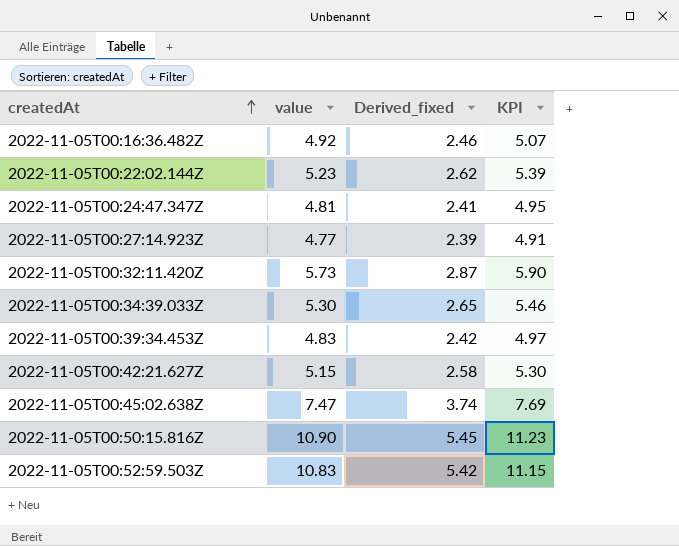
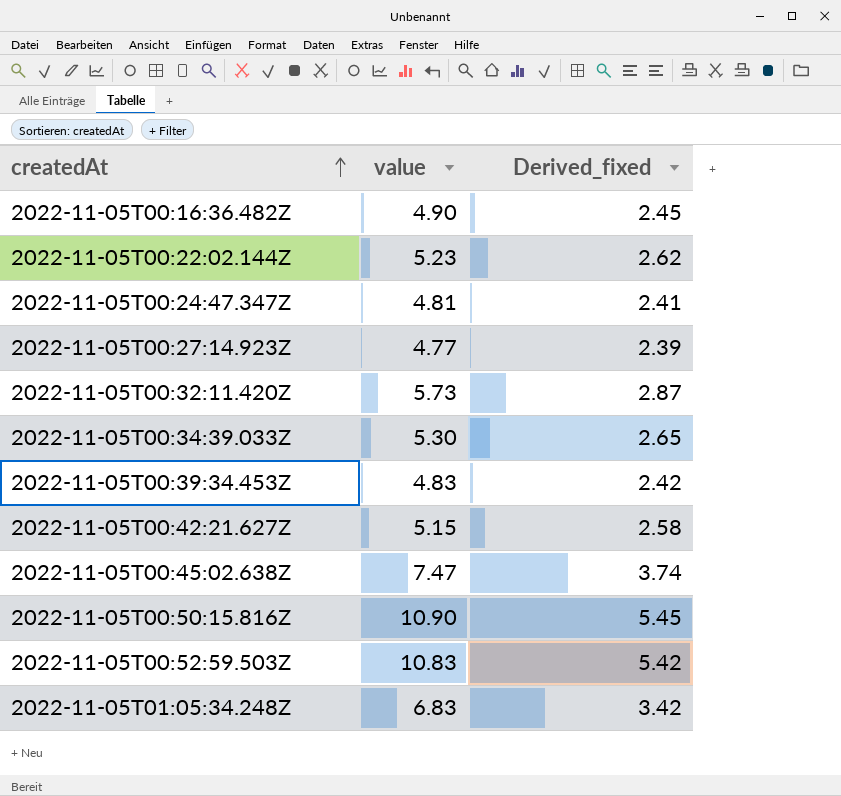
column KPI | formula: [value] * 1.03 -> none
2022-11-05T00:16:36.482Z | value: 4.92 -> 4.90
2022-11-05T00:16:36.482Z | Derived_fixed: 2.46 -> 2.45
row 2022-11-05T01:05:34.248Z: none -> 6.83 | 3.42

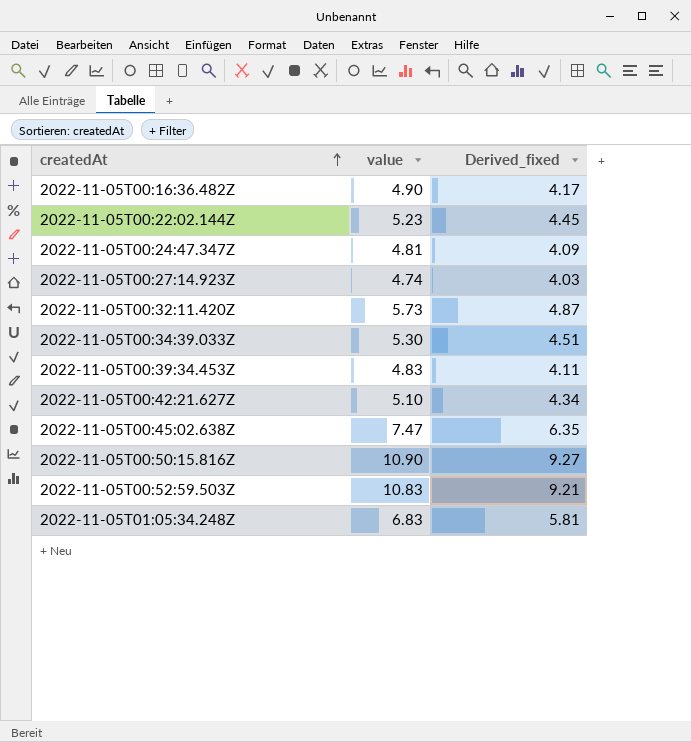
column Derived_fixed | formula: [value] * 0.5 -> [value] * 0.85
2022-11-05T00:27:14.923Z | value: 4.77 -> 4.74
2022-11-05T00:42:21.627Z | value: 5.15 -> 5.10

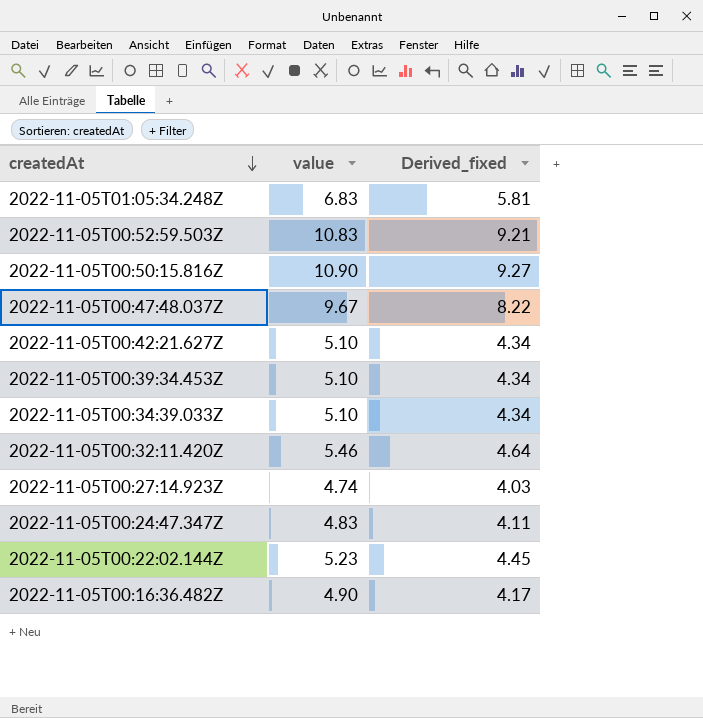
row order: createdAt ascending -> createdAt descending
row 2022-11-05T00:45:02.638Z: 7.47 | 6.35 -> none
row 2022-11-05T00:47:48.037Z: none -> 9.67 | 8.22
2022-11-05T00:39:34.453Z | value: 4.83 -> 5.10
2022-11-05T00:39:34.453Z | Derived_fixed: 4.11 -> 4.34
2022-11-05T00:34:39.033Z | value: 5.30 -> 5.10
2022-11-05T00:34:39.033Z | Derived_fixed: 4.51 -> 4.34
2022-11-05T00:32:11.420Z | value: 5.73 -> 5.46
2022-11-05T00:32:11.420Z | Derived_fixed: 4.87 -> 4.64
2022-11-05T00:24:47.347Z | value: 4.81 -> 4.83
2022-11-05T00:24:47.347Z | Derived_fixed: 4.09 -> 4.11

